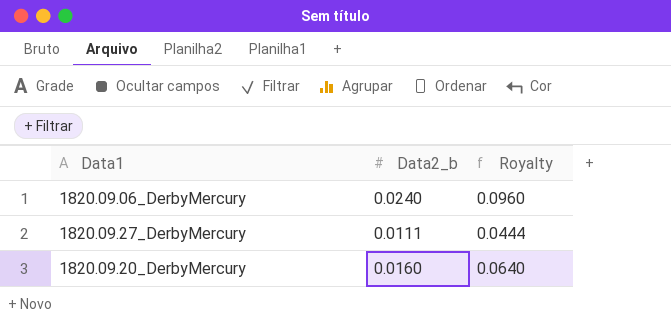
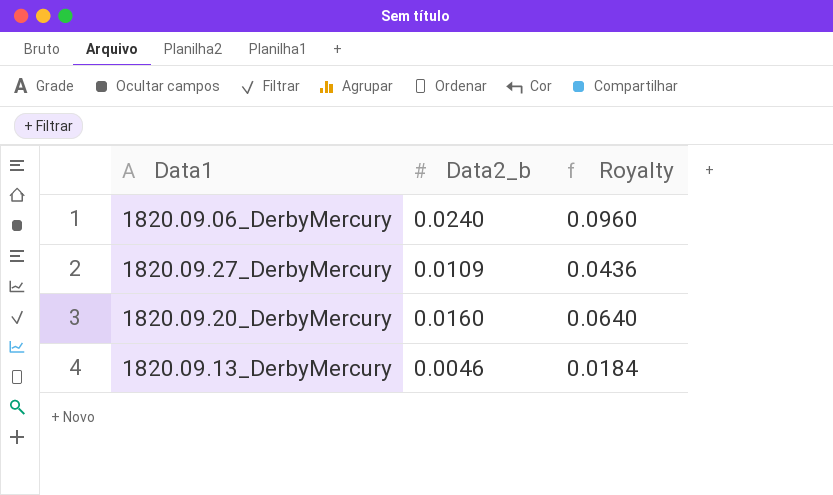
1820.09.27_DerbyMercury | Data2_b: 0.0111 -> 0.0109
1820.09.27_DerbyMercury | Royalty: 0.0444 -> 0.0436
row 1820.09.13_DerbyMercury: none -> 0.0046 | 0.0184

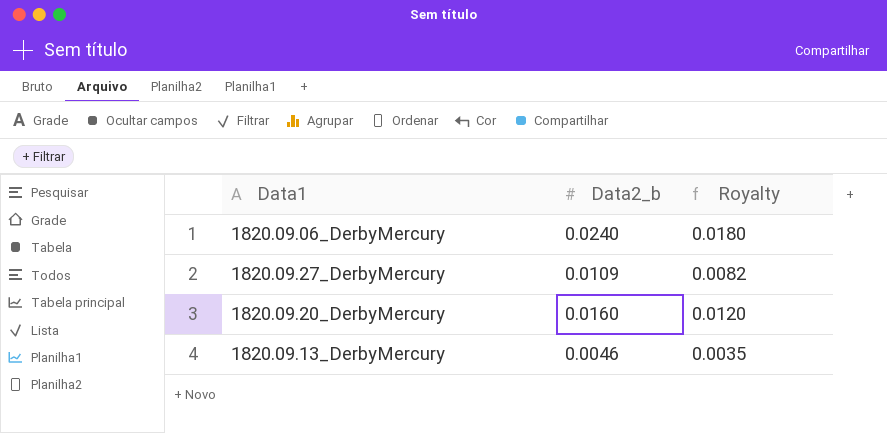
column Royalty | formula: [Data2_b] * 4 -> [Data2_b] * 0.75

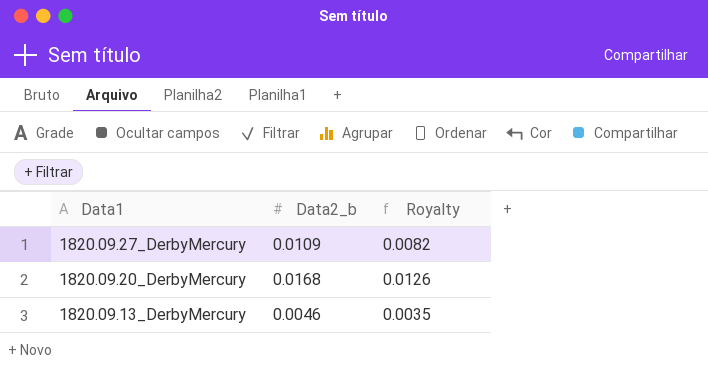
row 1820.09.06_DerbyMercury: 0.0240 | 0.0180 -> none
1820.09.20_DerbyMercury | Data2_b: 0.0160 -> 0.0168
1820.09.20_DerbyMercury | Royalty: 0.0120 -> 0.0126

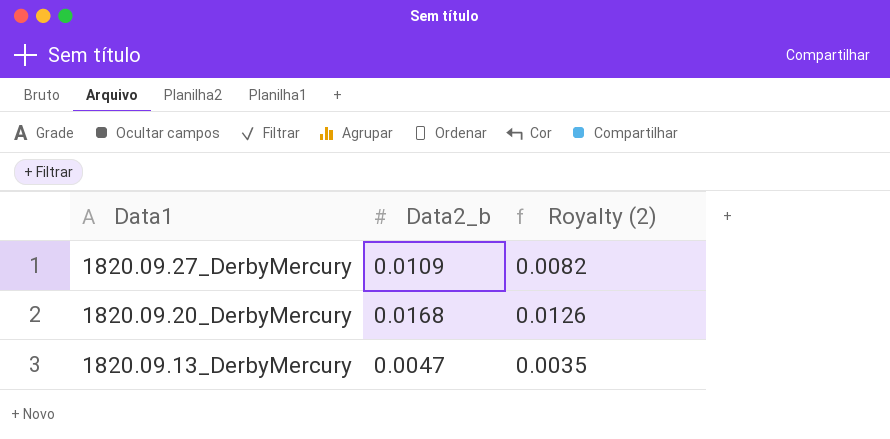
column name: Royalty -> Royalty (2)
1820.09.13_DerbyMercury | Data2_b: 0.0046 -> 0.0047

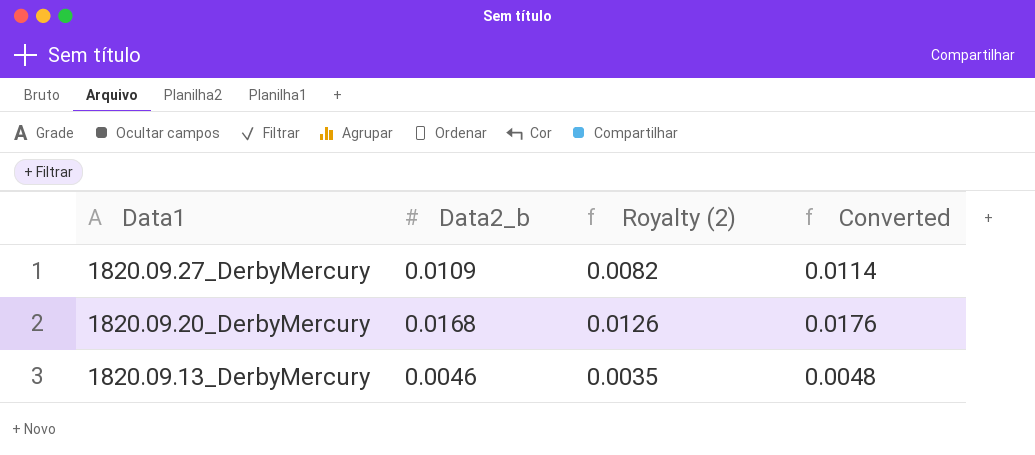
column Converted | formula: none -> [Data2_b] * 1.05
1820.09.13_DerbyMercury | Data2_b: 0.0047 -> 0.0046

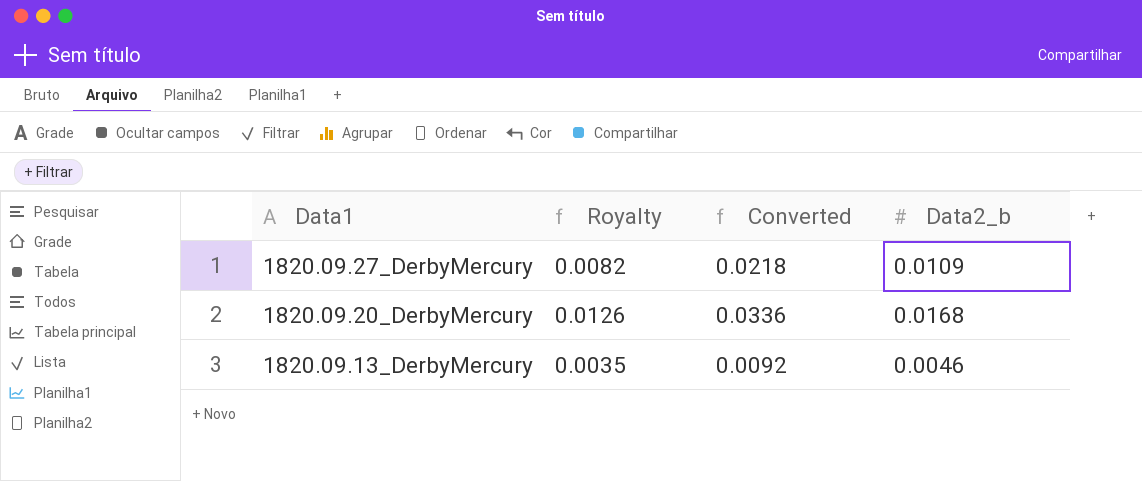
column name: Royalty (2) -> Royalty
column Converted | formula: [Data2_b] * 1.05 -> [Data2_b] * 2
column Data2_b | position: 2 -> 4

